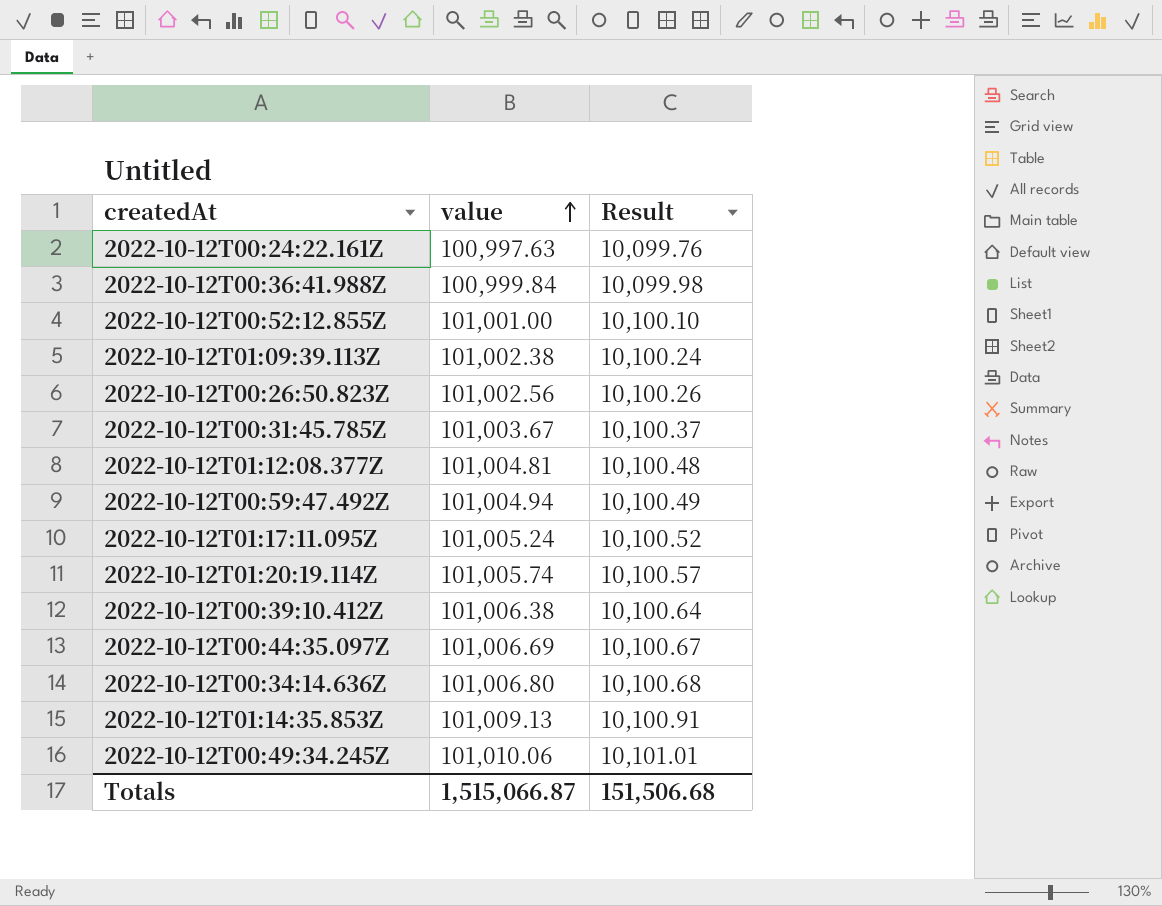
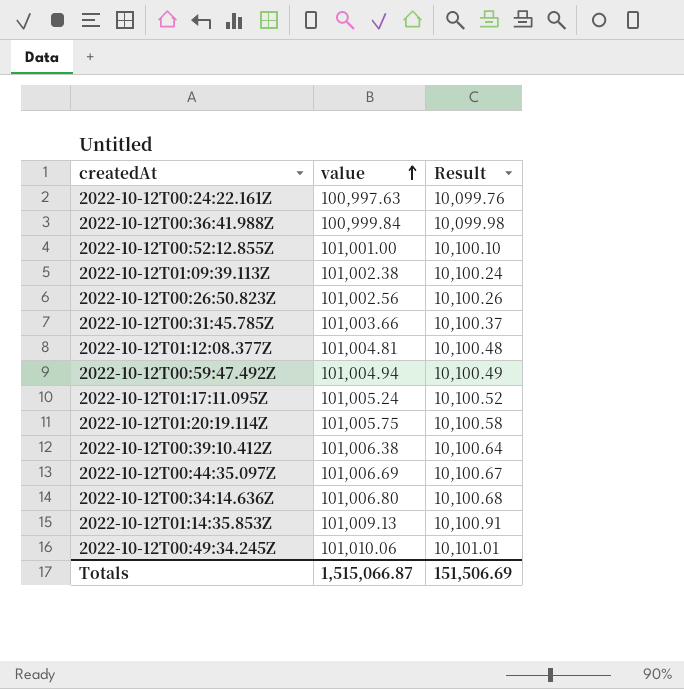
2022-10-12T00:31:45.785Z | value: 101,003.67 -> 101,003.66
2022-10-12T01:20:19.114Z | value: 101,005.74 -> 101,005.75
2022-10-12T01:20:19.114Z | Result: 10,100.57 -> 10,100.58
Totals | Result: 151,506.68 -> 151,506.69

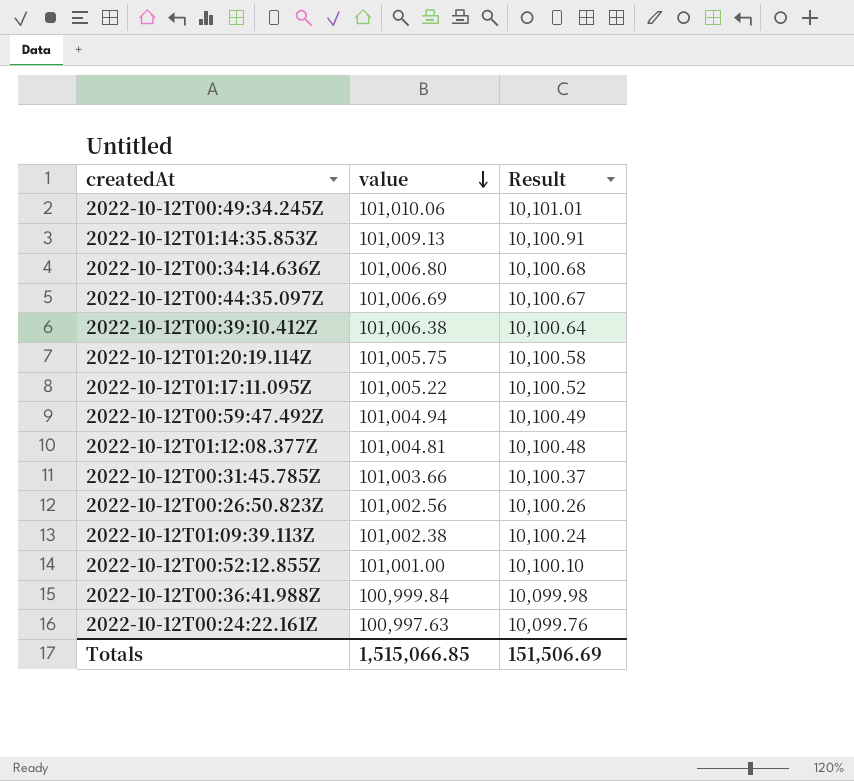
row order: value ascending -> value descending
2022-10-12T01:17:11.095Z | value: 101,005.24 -> 101,005.22
Totals | value: 1,515,066.87 -> 1,515,066.85

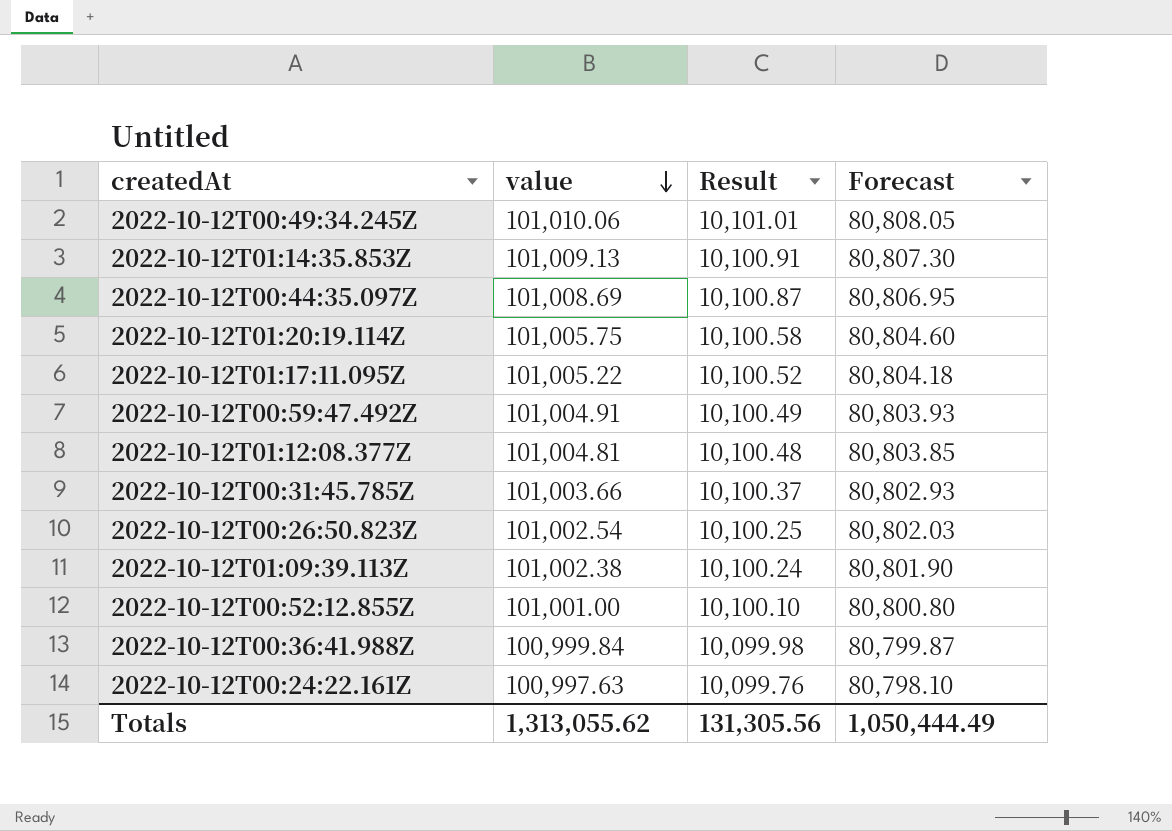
column Forecast | formula: none -> [value] * 0.8
row 2022-10-12T00:34:14.636Z: 101,006.80 | 10,100.68 -> none
row 2022-10-12T00:39:10.412Z: 101,006.38 | 10,100.64 -> none
2022-10-12T00:44:35.097Z | value: 101,006.69 -> 101,008.69
2022-10-12T00:44:35.097Z | Result: 10,100.67 -> 10,100.87
2022-10-12T00:59:47.492Z | value: 101,004.94 -> 101,004.91
2022-10-12T00:26:50.823Z | value: 101,002.56 -> 101,002.54
2022-10-12T00:26:50.823Z | Result: 10,100.26 -> 10,100.25
Totals | value: 1,515,066.85 -> 1,313,055.62
Totals | Result: 151,506.69 -> 131,305.56

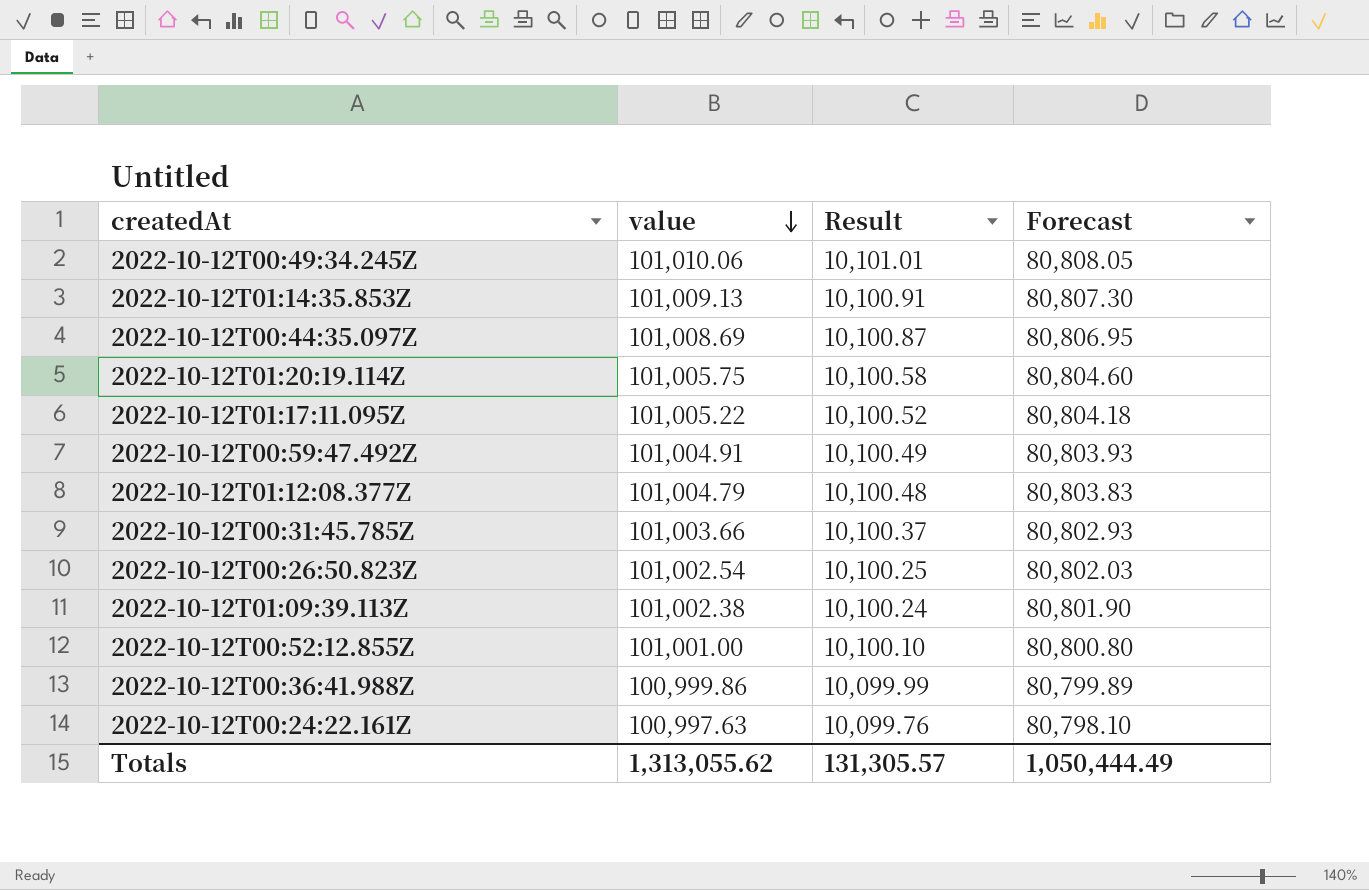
2022-10-12T01:12:08.377Z | value: 101,004.81 -> 101,004.79
2022-10-12T01:12:08.377Z | Forecast: 80,803.85 -> 80,803.83
2022-10-12T00:36:41.988Z | value: 100,999.84 -> 100,999.86
2022-10-12T00:36:41.988Z | Result: 10,099.98 -> 10,099.99
2022-10-12T00:36:41.988Z | Forecast: 80,799.87 -> 80,799.89
Totals | Result: 131,305.56 -> 131,305.57

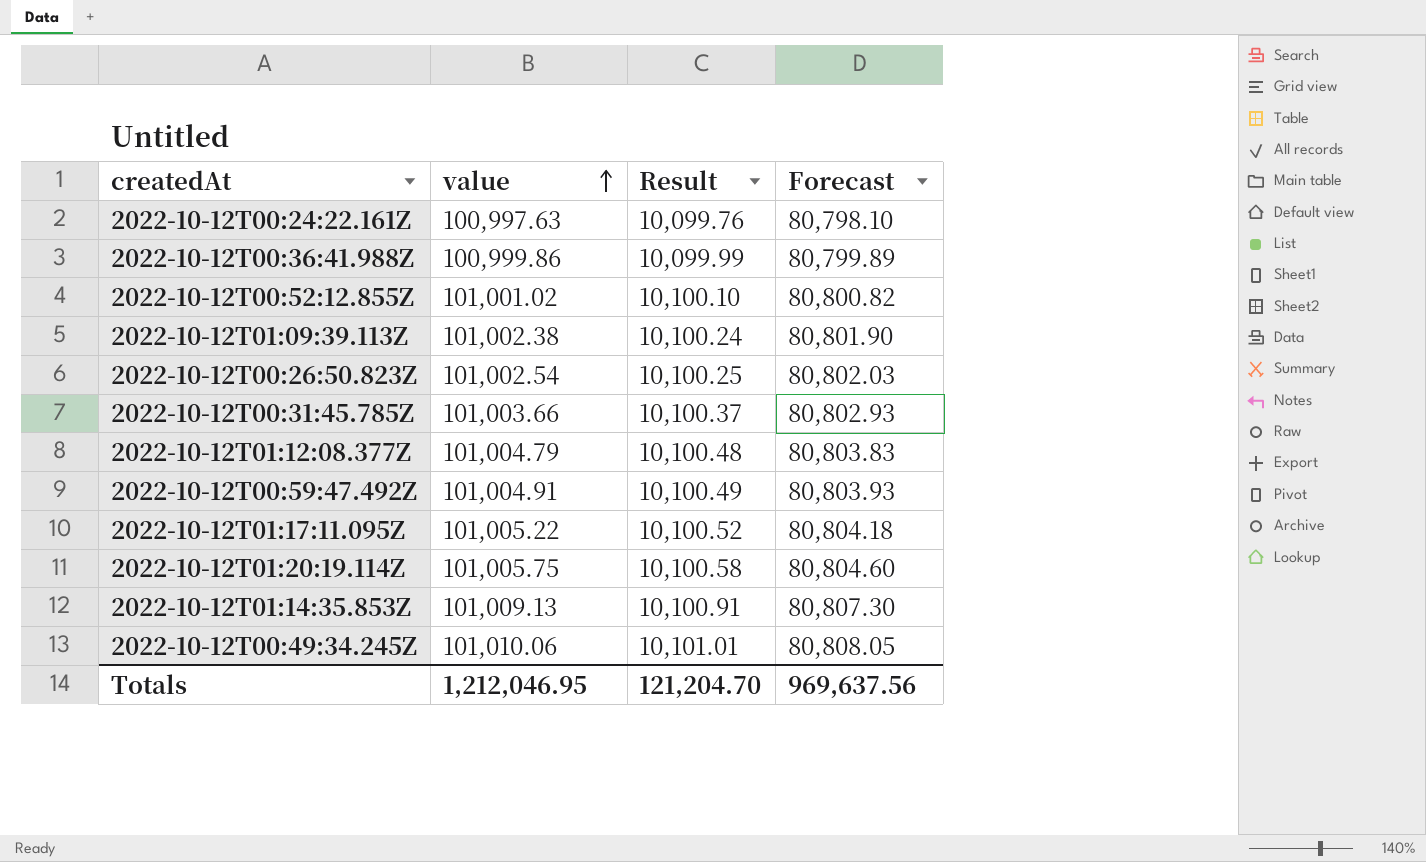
row order: value descending -> value ascending
row 2022-10-12T00:44:35.097Z: 101,008.69 | 10,100.87 | 80,806.95 -> none
2022-10-12T00:52:12.855Z | value: 101,001.00 -> 101,001.02
2022-10-12T00:52:12.855Z | Forecast: 80,800.80 -> 80,800.82
Totals | value: 1,313,055.62 -> 1,212,046.95
Totals | Result: 131,305.57 -> 121,204.70
Totals | Forecast: 1,050,444.49 -> 969,637.56

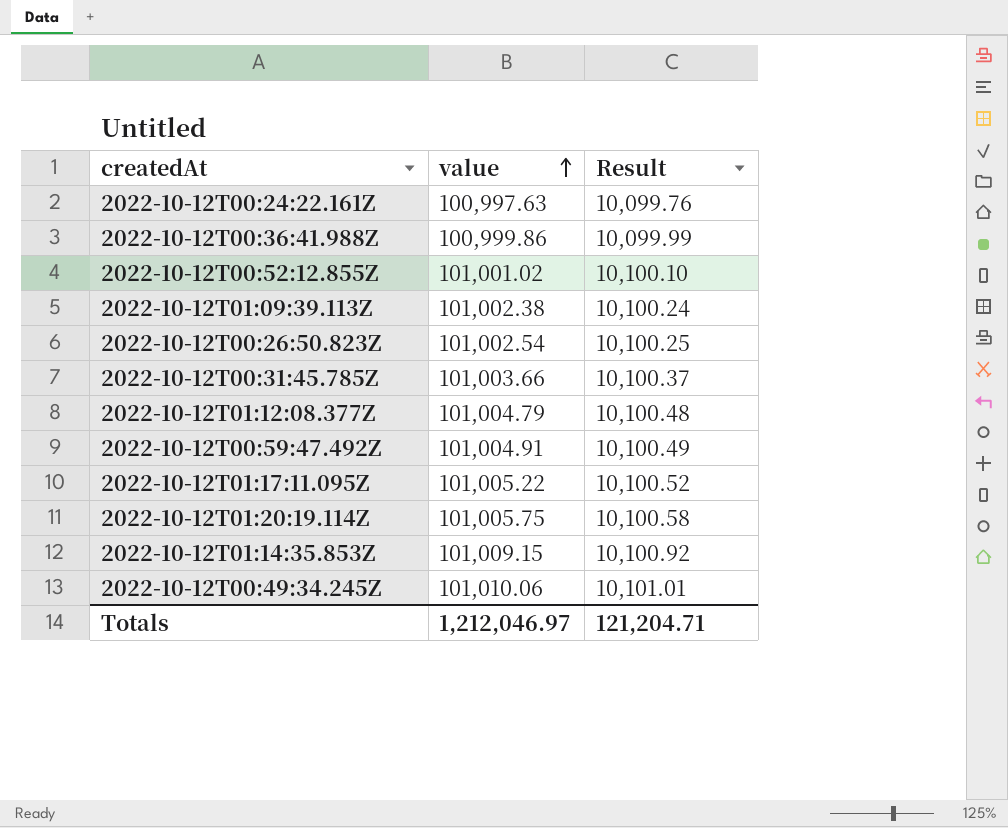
column Forecast | formula: [value] * 0.8 -> none
2022-10-12T01:14:35.853Z | value: 101,009.13 -> 101,009.15
2022-10-12T01:14:35.853Z | Result: 10,100.91 -> 10,100.92
Totals | value: 1,212,046.95 -> 1,212,046.97
Totals | Result: 121,204.70 -> 121,204.71

